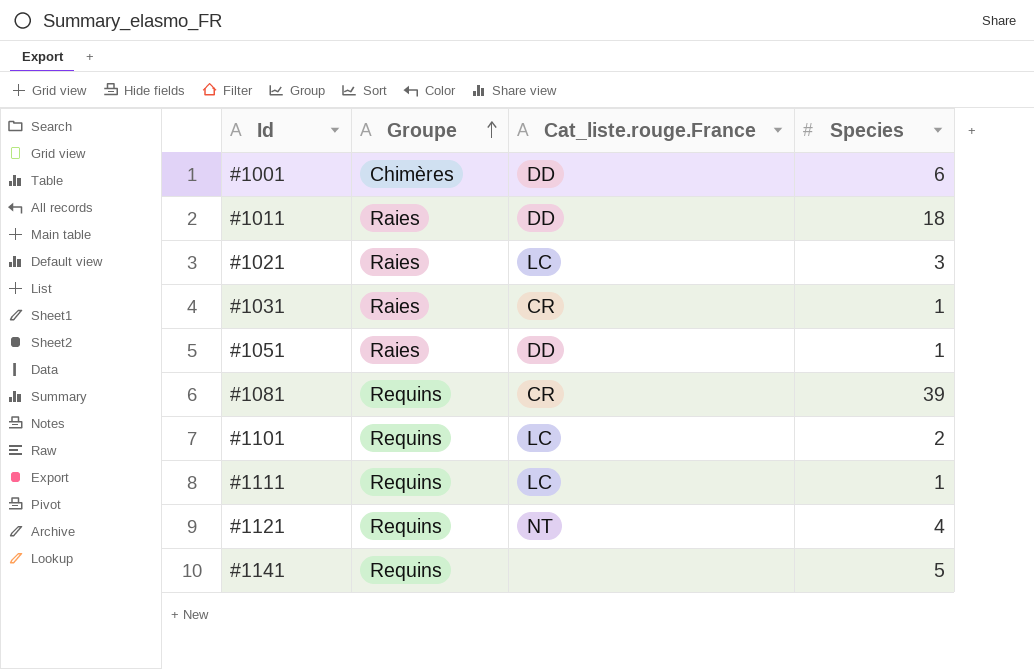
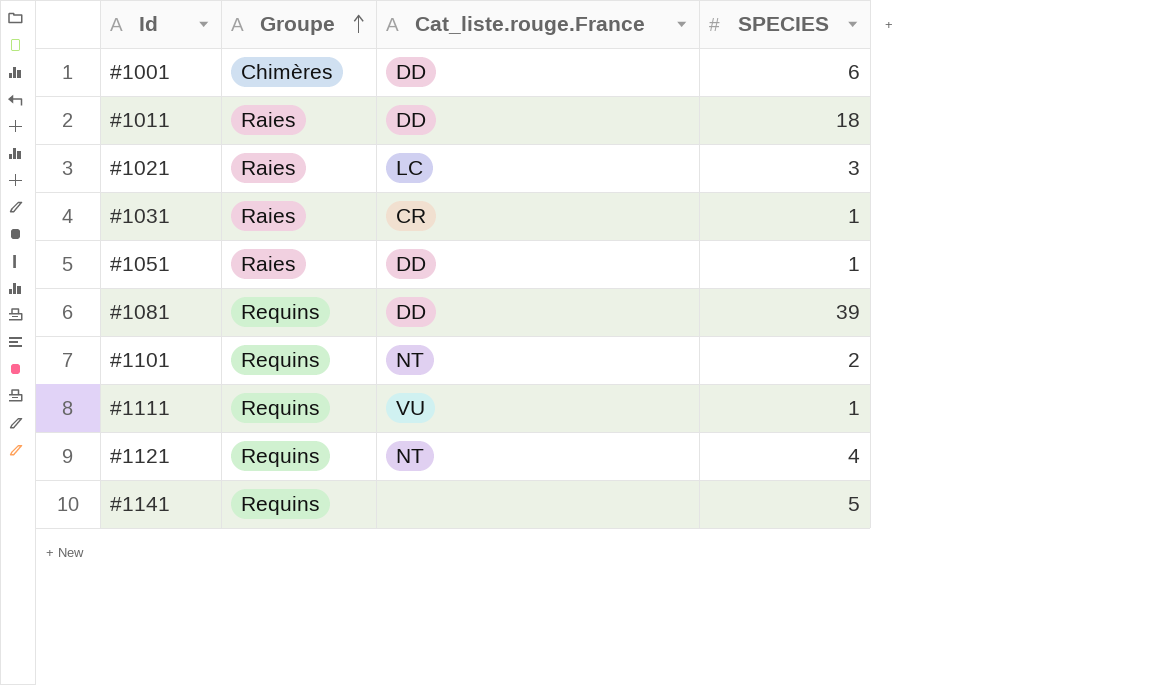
column name: Species -> SPECIES
#1081 | Cat_liste.rouge.France: CR -> DD
#1101 | Cat_liste.rouge.France: LC -> NT
#1111 | Cat_liste.rouge.France: LC -> VU

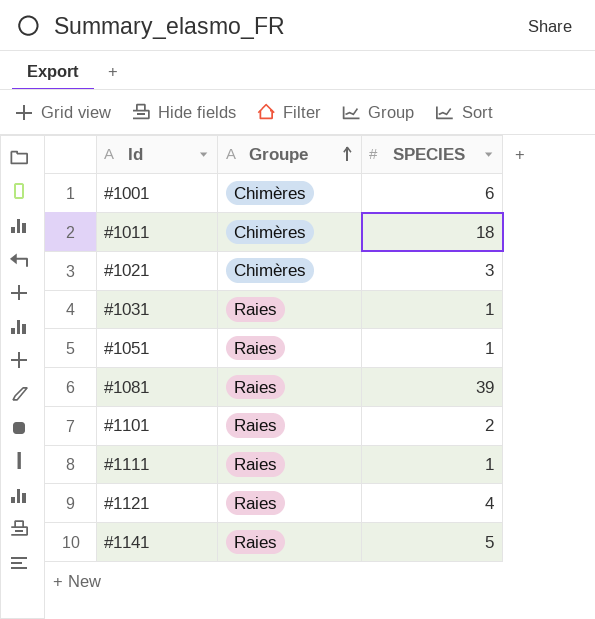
column Cat_liste.rouge.France | position: 3 -> none
#1011 | Groupe: Raies -> Chimères
#1021 | Groupe: Raies -> Chimères
#1081 | Groupe: Requins -> Raies
#1101 | Groupe: Requins -> Raies
#1111 | Groupe: Requins -> Raies
#1121 | Groupe: Requins -> Raies
#1141 | Groupe: Requins -> Raies

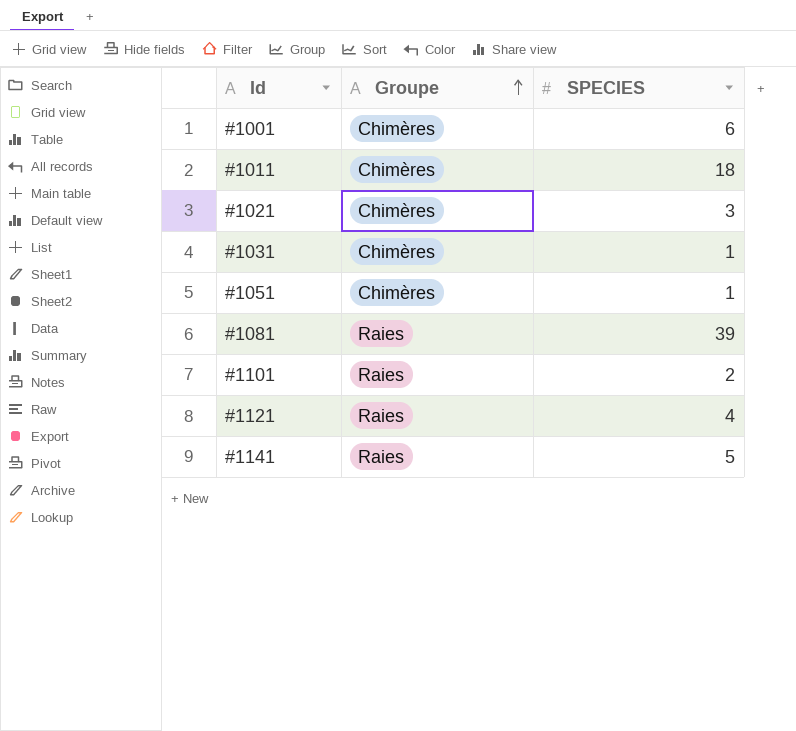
row #1111: Raies | 1 -> none
#1031 | Groupe: Raies -> Chimères
#1051 | Groupe: Raies -> Chimères

